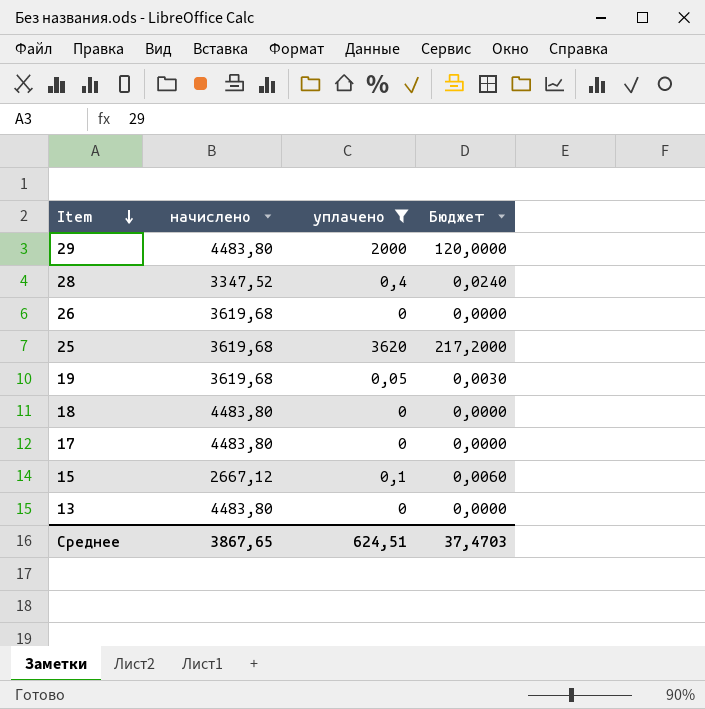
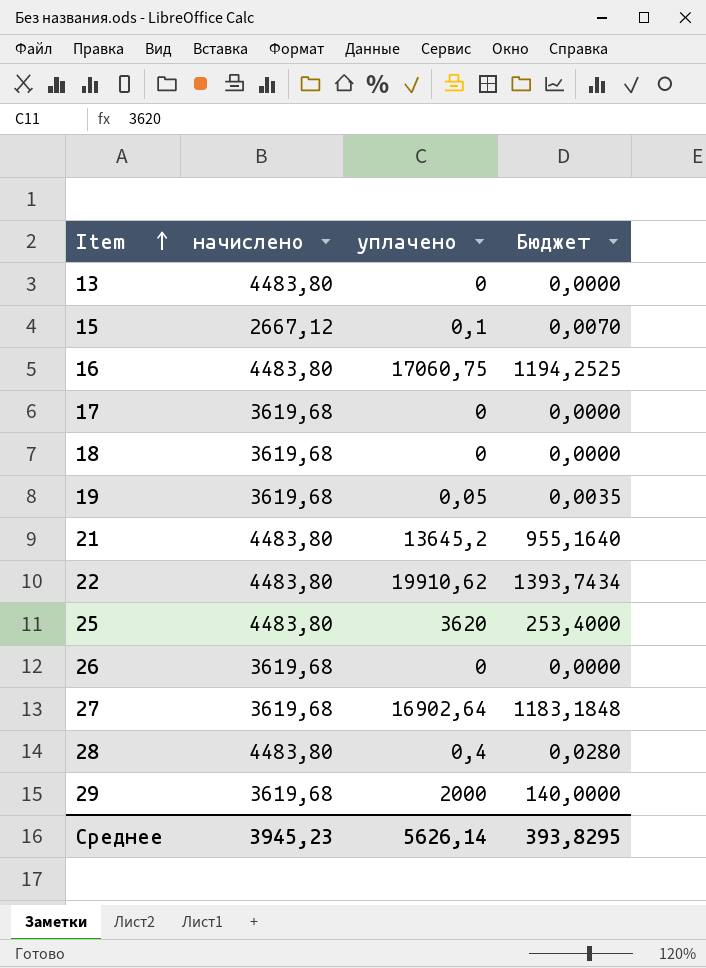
filter: уплачено <= 3620 -> none
row order: Item descending -> Item ascending
column Бюджет | formula: [уплачено] * 0,06 -> [уплачено] * 0,07
17 | начислено: 4483,80 -> 3619,68
18 | начислено: 4483,80 -> 3619,68
25 | начислено: 3619,68 -> 4483,80
28 | начислено: 3347,52 -> 4483,80
29 | начислено: 4483,80 -> 3619,68
Среднее | начислено: 3867,65 -> 3945,23
Среднее | уплачено: 624,51 -> 5626,14
Среднее | Бюджет: 37,4703 -> 393,8295

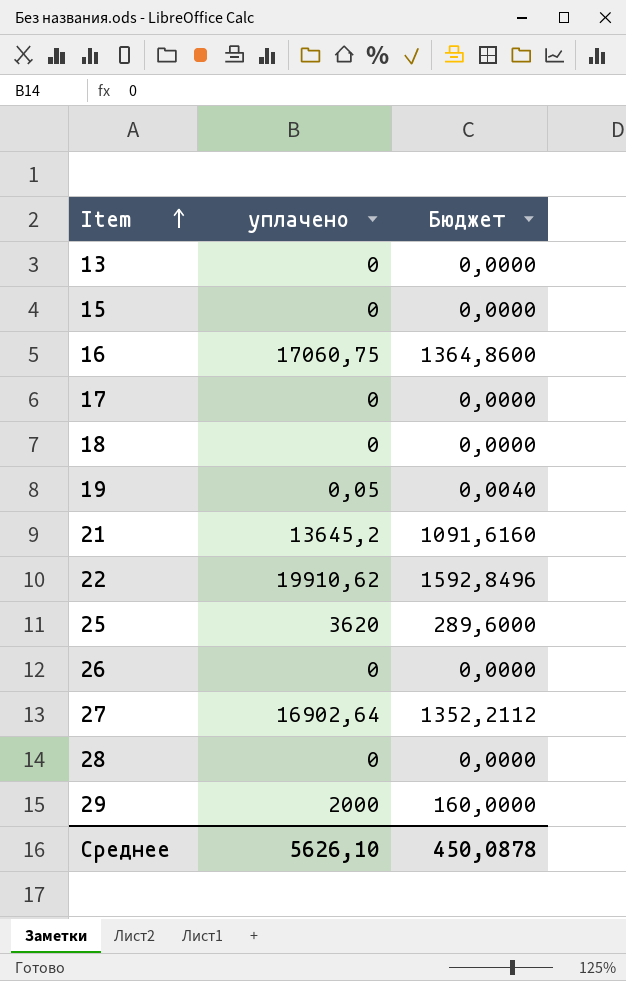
column начислено | position: 2 -> none
column Бюджет | formula: [уплачено] * 0,07 -> [уплачено] * 0,08
15 | уплачено: 0,1 -> 0
28 | уплачено: 0,4 -> 0
Среднее | уплачено: 5626,14 -> 5626,10
Среднее | Бюджет: 393,8295 -> 450,0878

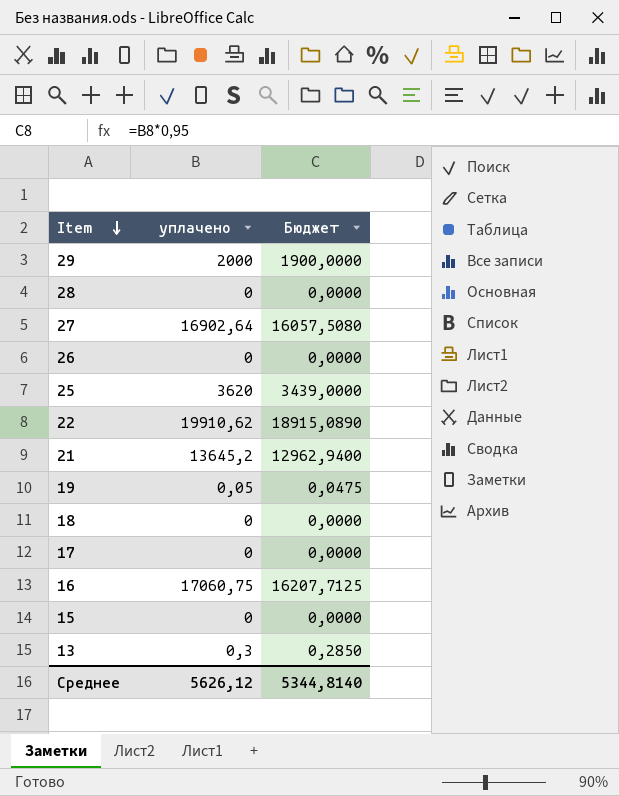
row order: Item ascending -> Item descending
column Бюджет | formula: [уплачено] * 0,08 -> [уплачено] * 0,95
13 | уплачено: 0 -> 0,3
Среднее | уплачено: 5626,10 -> 5626,12
Среднее | Бюджет: 450,0878 -> 5344,8140

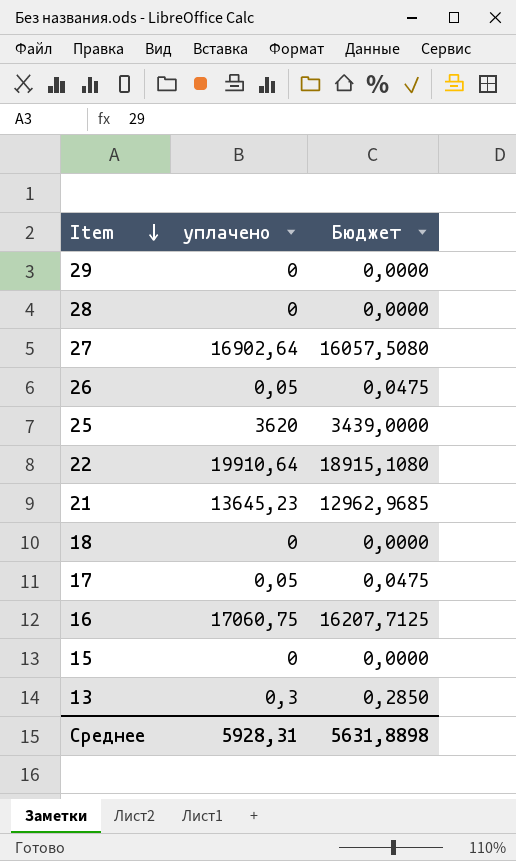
row 19: 0,05 | 0,0475 -> none
29 | уплачено: 2000 -> 0
29 | Бюджет: 1900,0000 -> 0,0000
26 | уплачено: 0 -> 0,05
26 | Бюджет: 0,0000 -> 0,0475
22 | уплачено: 19910,62 -> 19910,64
22 | Бюджет: 18915,0890 -> 18915,1080
21 | уплачено: 13645,2 -> 13645,23
21 | Бюджет: 12962,9400 -> 12962,9685
17 | уплачено: 0 -> 0,05
17 | Бюджет: 0,0000 -> 0,0475
Среднее | уплачено: 5626,12 -> 5928,31
Среднее | Бюджет: 5344,8140 -> 5631,8898

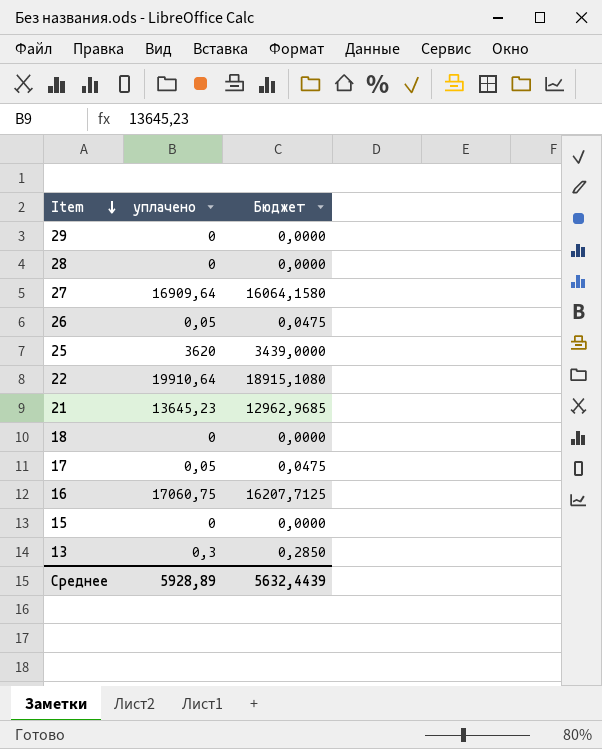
27 | уплачено: 16902,64 -> 16909,64
27 | Бюджет: 16057,5080 -> 16064,1580
Среднее | уплачено: 5928,31 -> 5928,89
Среднее | Бюджет: 5631,8898 -> 5632,4439

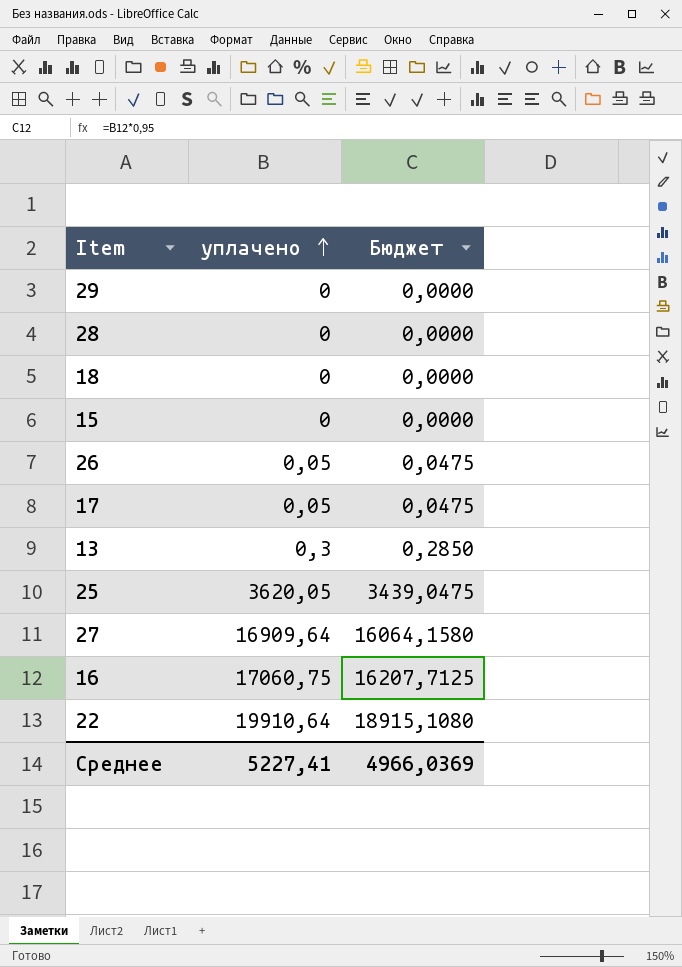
row order: Item descending -> уплачено ascending
row 21: 13645,23 | 12962,9685 -> none
25 | уплачено: 3620 -> 3620,05
25 | Бюджет: 3439,0000 -> 3439,0475
Среднее | уплачено: 5928,89 -> 5227,41
Среднее | Бюджет: 5632,4439 -> 4966,0369

